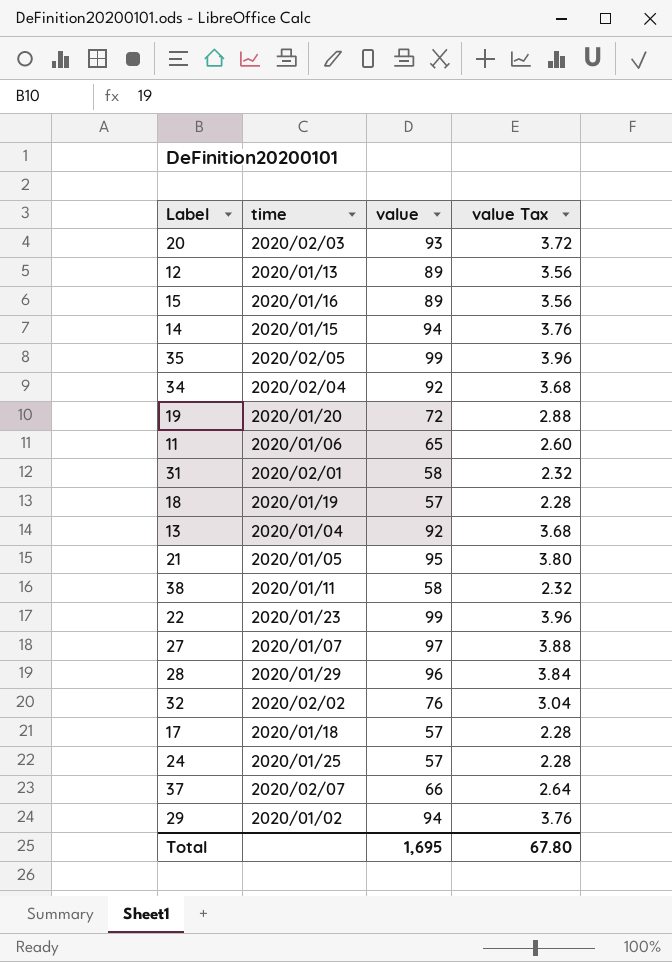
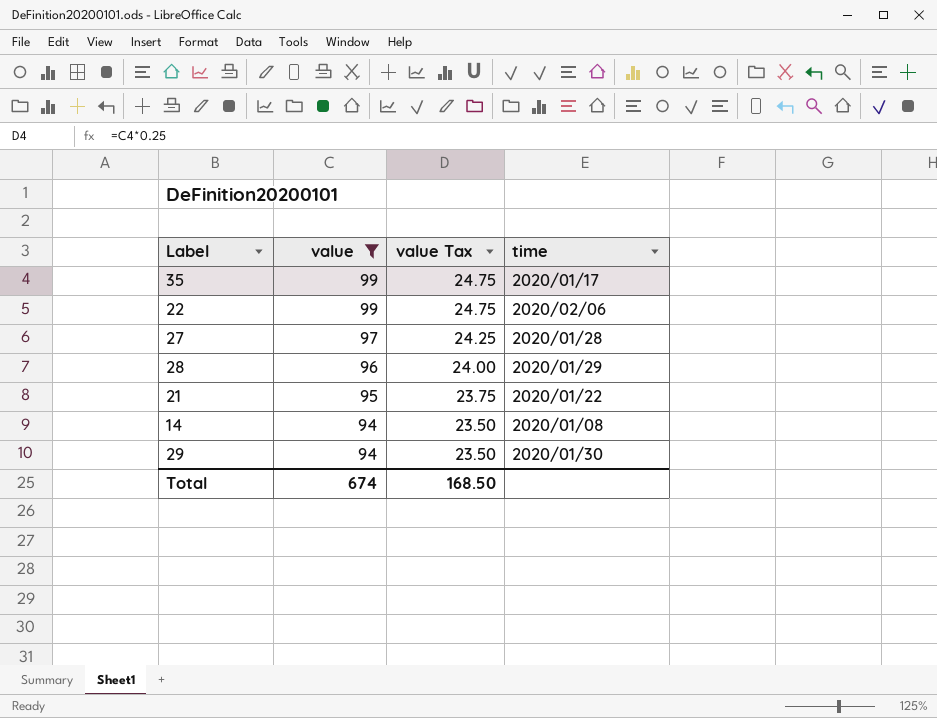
filter: none -> value >= 94
row order: none -> value descending
column value Tax | formula: [value] * 0.04 -> [value] * 0.25
column time | position: 2 -> 4
35 | time: 2020/02/05 -> 2020/01/17
22 | time: 2020/01/23 -> 2020/02/06
27 | time: 2020/01/07 -> 2020/01/28
21 | time: 2020/01/05 -> 2020/01/22
14 | time: 2020/01/15 -> 2020/01/08
29 | time: 2020/01/02 -> 2020/01/30
Total | value: 1,695 -> 674
Total | value Tax: 67.80 -> 168.50

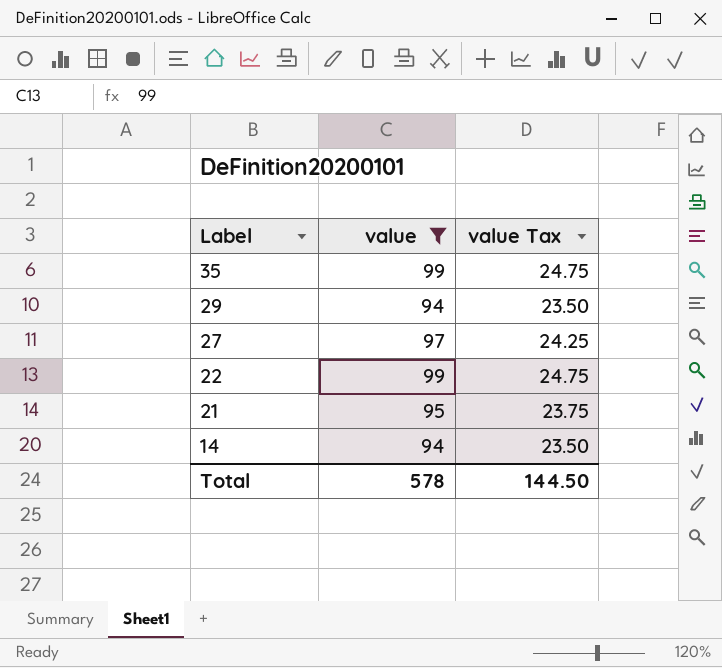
row order: value descending -> Label descending
column time | position: 4 -> none
row 28: 96 | 24.00 | 2020/01/29 -> none
Total | value: 674 -> 578
Total | value Tax: 168.50 -> 144.50

